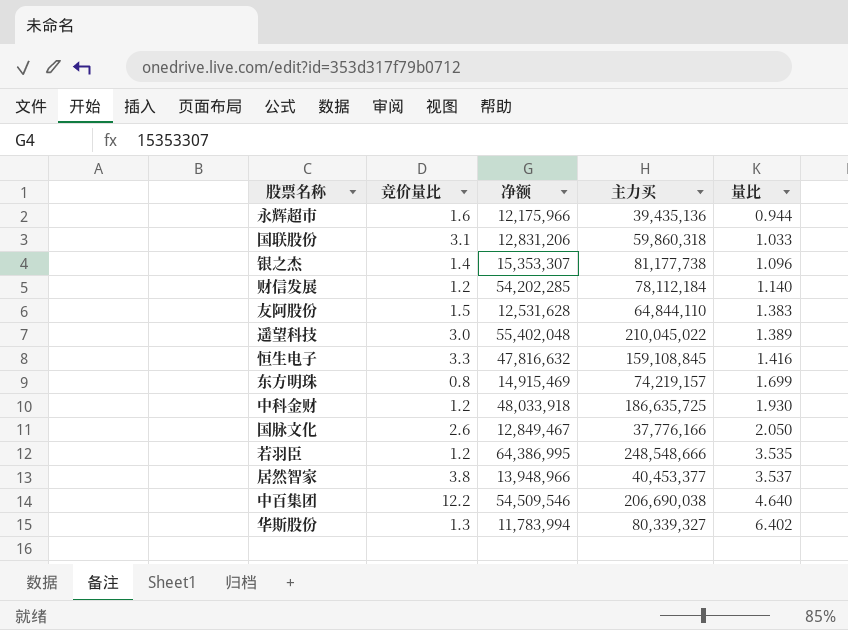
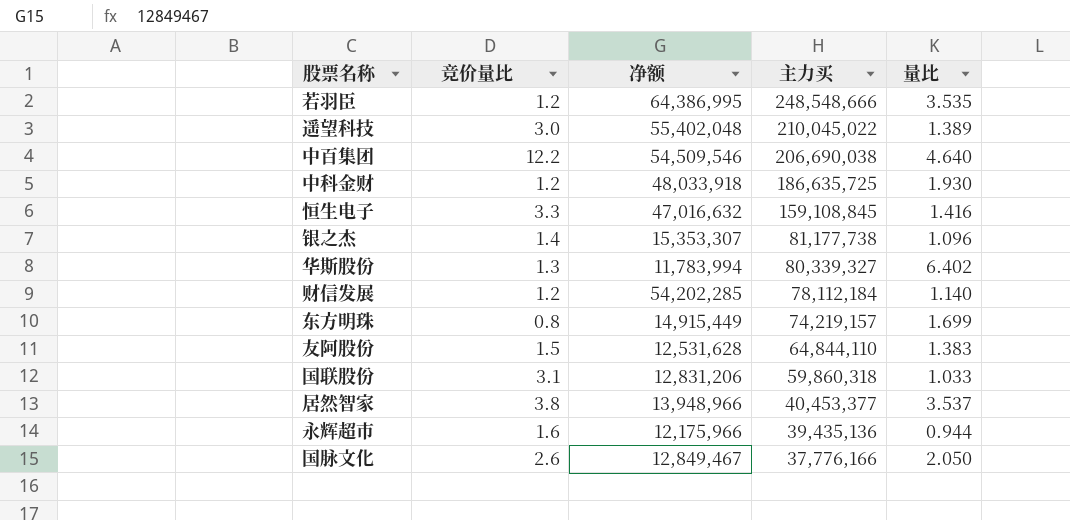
row order: 量比 ascending -> 主力买 descending
恒生电子 | 净额: 47,816,632 -> 47,016,632
东方明珠 | 净额: 14,915,469 -> 14,915,449

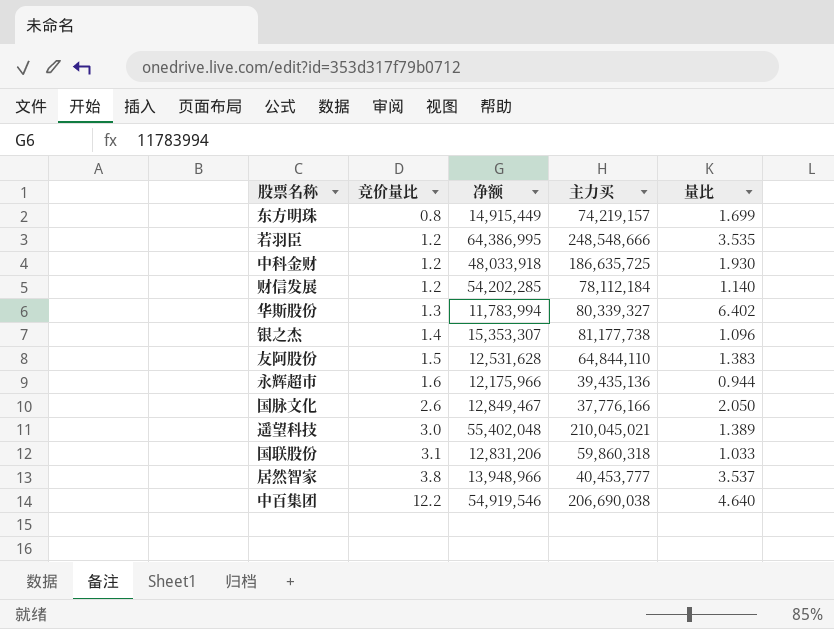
row order: 主力买 descending -> 竞价量比 ascending
row 恒生电子: 3.3 | 47,016,632 | 159,108,845 | 1.416 -> none
遥望科技 | 主力买: 210,045,022 -> 210,045,021
居然智家 | 主力买: 40,453,377 -> 40,453,777
中百集团 | 净额: 54,509,546 -> 54,919,546

